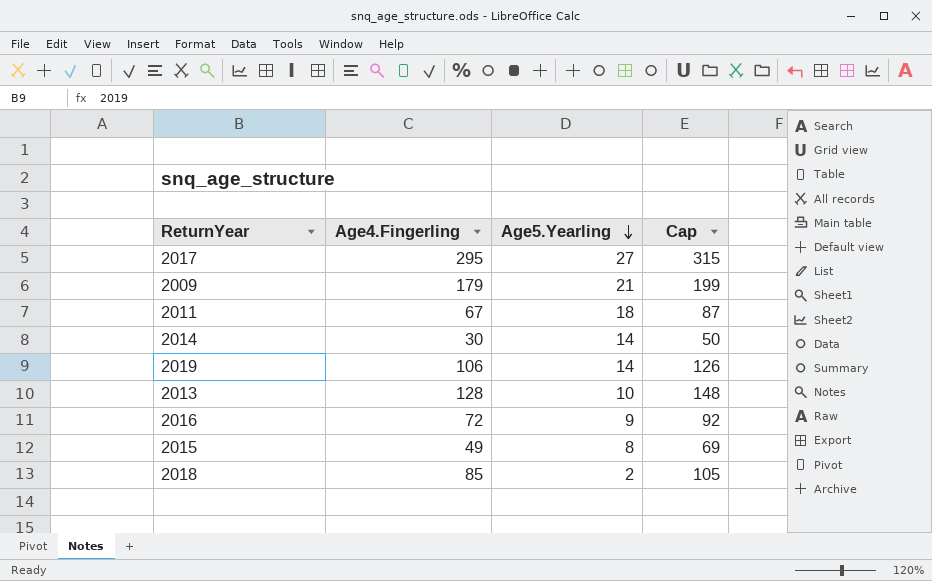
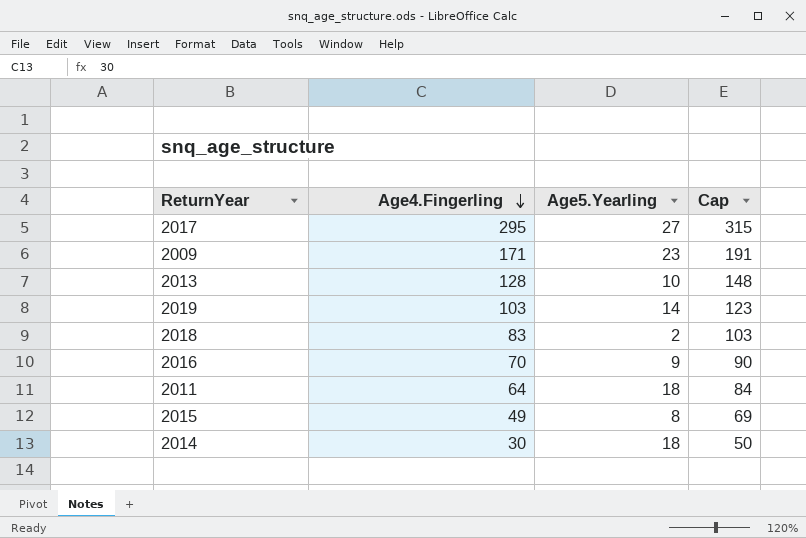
row order: Age5.Yearling descending -> Age4.Fingerling descending
2009 | Age4.Fingerling: 179 -> 171
2009 | Age5.Yearling: 21 -> 23
2009 | Cap: 199 -> 191
2019 | Age4.Fingerling: 106 -> 103
2019 | Cap: 126 -> 123
2018 | Age4.Fingerling: 85 -> 83
2018 | Cap: 105 -> 103
2016 | Age4.Fingerling: 72 -> 70
2016 | Cap: 92 -> 90
2011 | Age4.Fingerling: 67 -> 64
2011 | Cap: 87 -> 84
2014 | Age5.Yearling: 14 -> 18

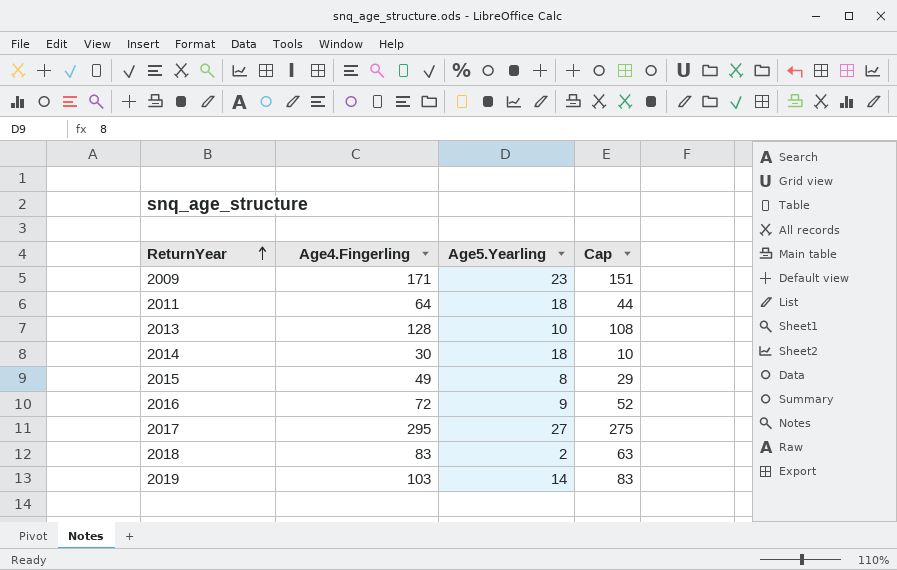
row order: Age4.Fingerling descending -> ReturnYear ascending
column Cap | formula: [Age4.Fingerling] + 20 -> [Age4.Fingerling] - 20
2016 | Age4.Fingerling: 70 -> 72

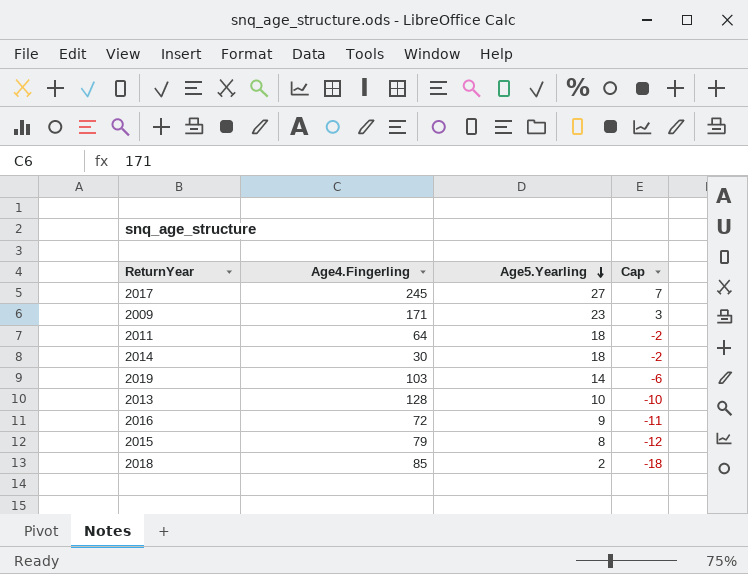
row order: ReturnYear ascending -> Age5.Yearling descending
column Cap | formula: [Age4.Fingerling] - 20 -> [Age5.Yearling] - 20
2017 | Age4.Fingerling: 295 -> 245
2015 | Age4.Fingerling: 49 -> 79
2018 | Age4.Fingerling: 83 -> 85

